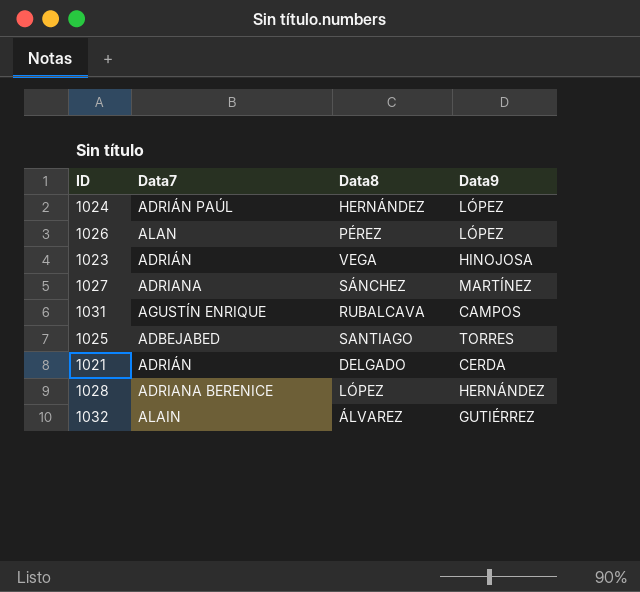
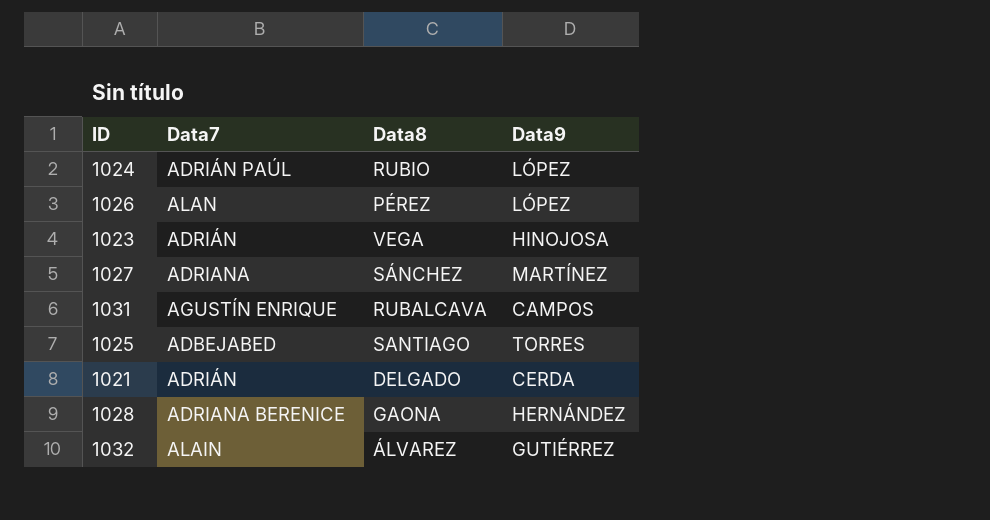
1024 | Data8: HERNÁNDEZ -> RUBIO
1028 | Data8: LÓPEZ -> GAONA

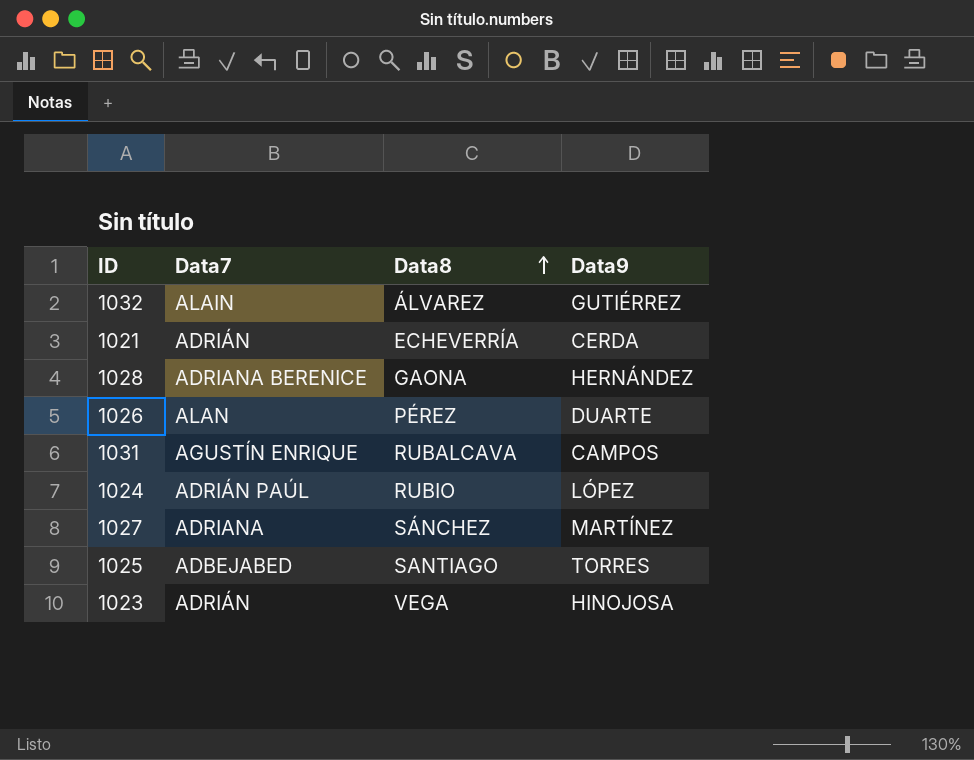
row order: none -> Data8 ascending
1021 | Data8: DELGADO -> ECHEVERRÍA
1026 | Data9: LÓPEZ -> DUARTE

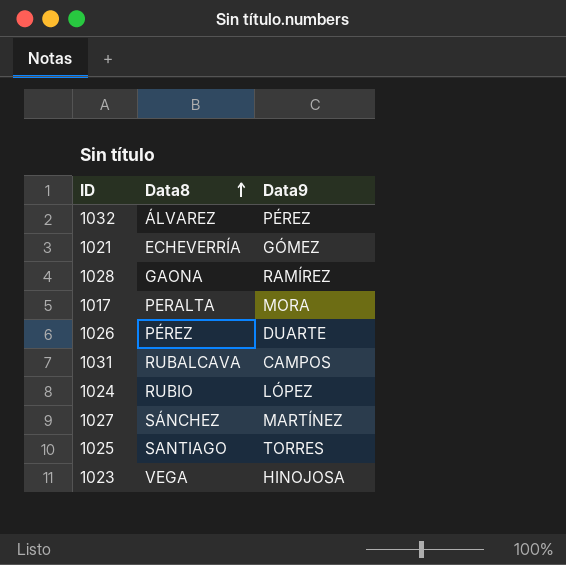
column Data7 | position: 2 -> none
1032 | Data9: GUTIÉRREZ -> PÉREZ
1021 | Data9: CERDA -> GÓMEZ
1028 | Data9: HERNÁNDEZ -> RAMÍREZ
row 1017: none -> PERALTA | MORA

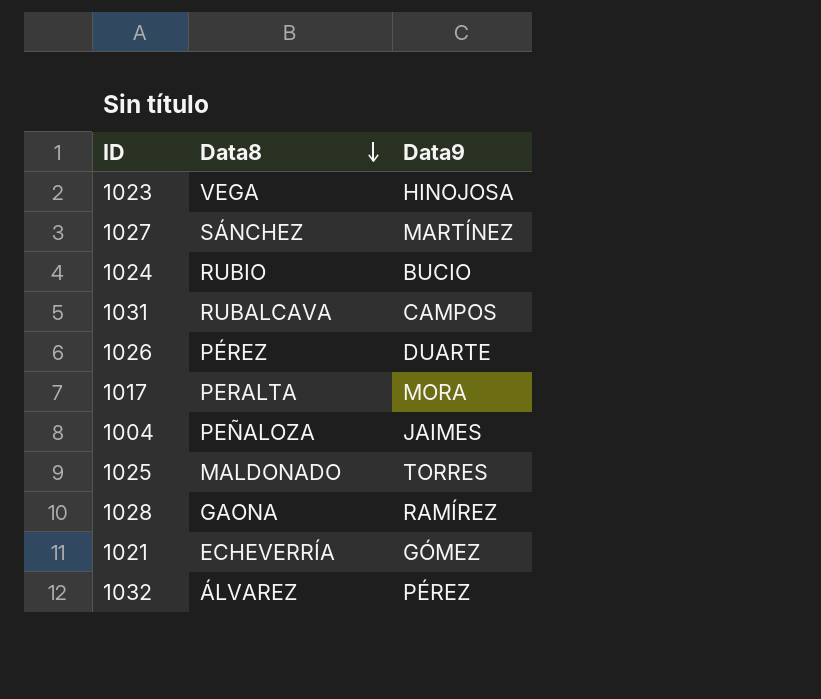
row order: Data8 ascending -> Data8 descending
1024 | Data9: LÓPEZ -> BUCIO
row 1004: none -> PEÑALOZA | JAIMES
1025 | Data8: SANTIAGO -> MALDONADO

